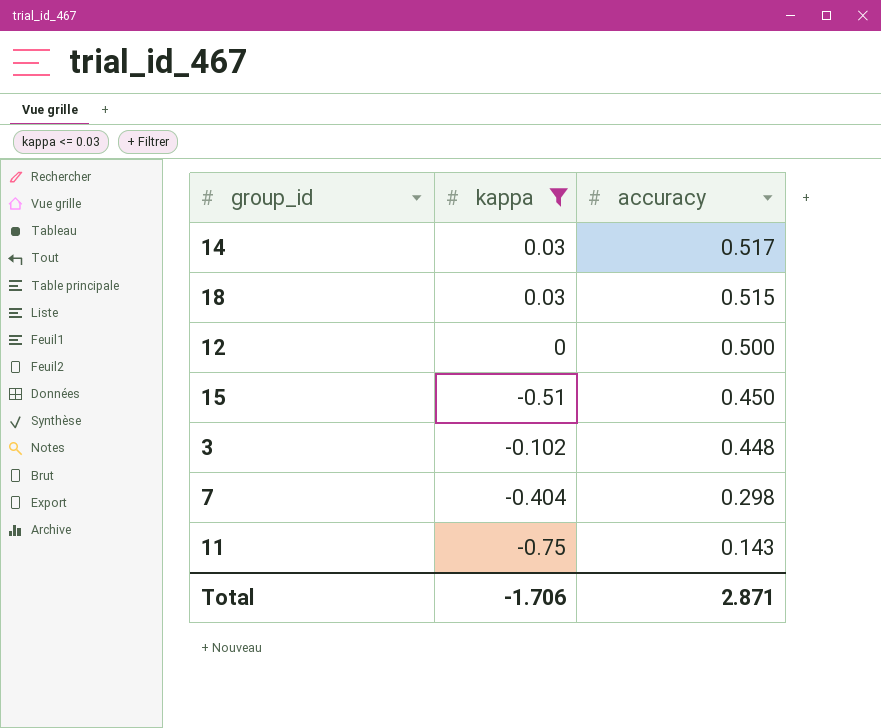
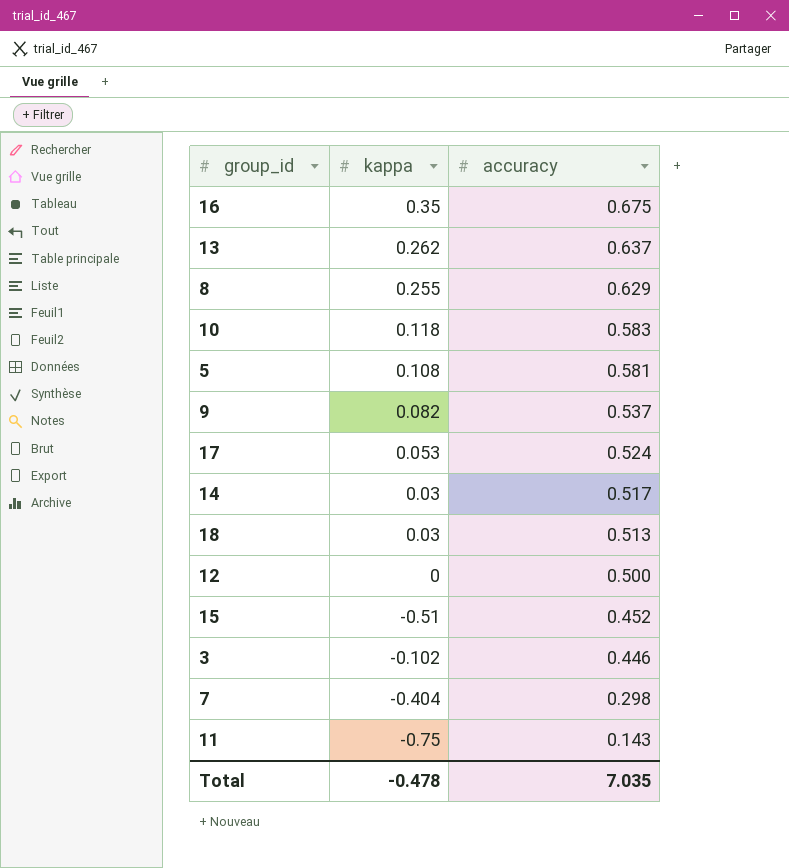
filter: kappa <= 0.03 -> none
18 | accuracy: 0.515 -> 0.513
15 | accuracy: 0.450 -> 0.452
3 | accuracy: 0.448 -> 0.446
Total | kappa: -1.706 -> -0.478
Total | accuracy: 2.871 -> 7.035

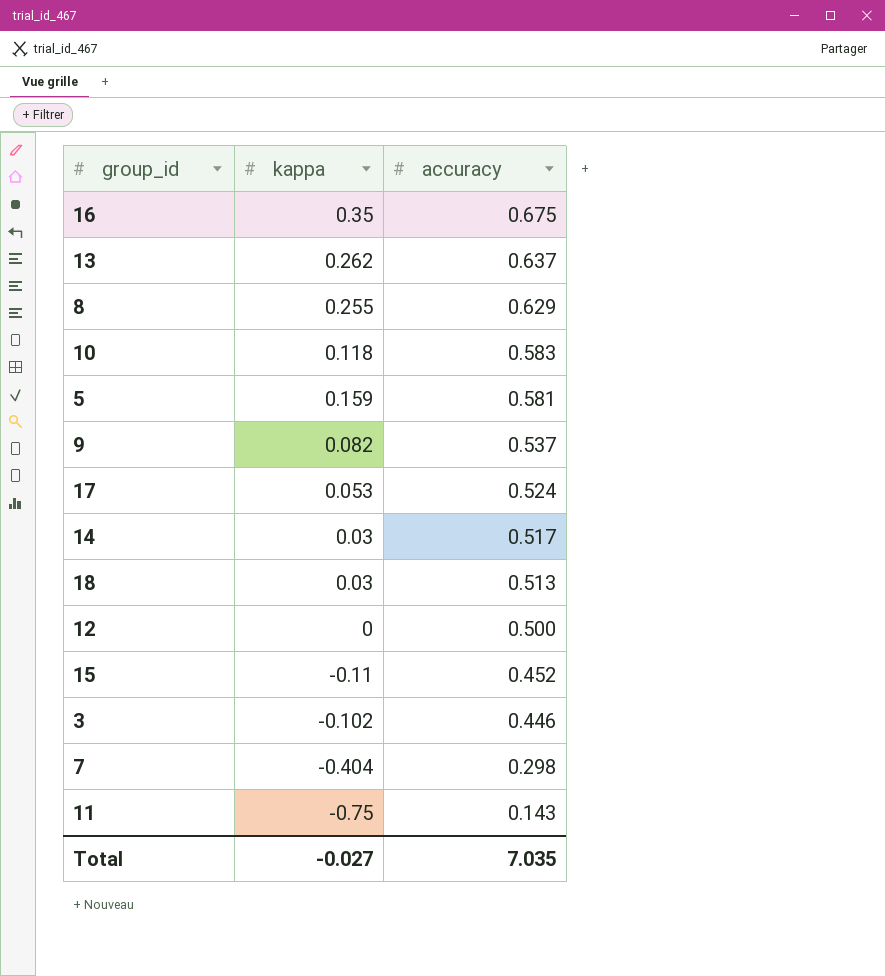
5 | kappa: 0.108 -> 0.159
15 | kappa: -0.51 -> -0.11
Total | kappa: -0.478 -> -0.027

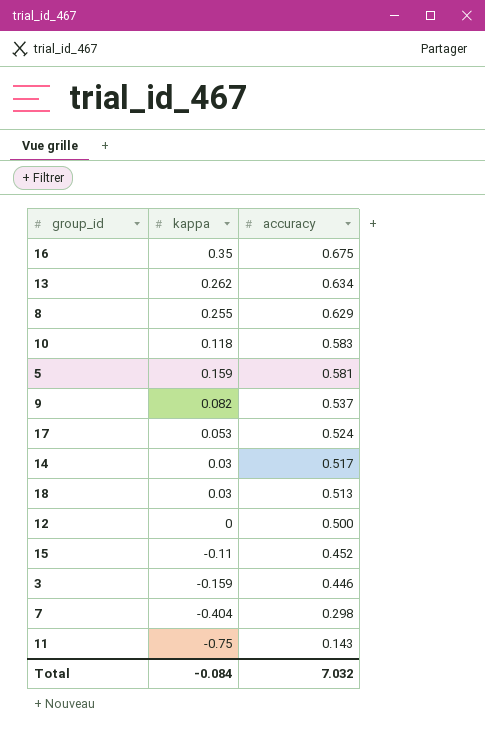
13 | accuracy: 0.637 -> 0.634
3 | kappa: -0.102 -> -0.159
Total | kappa: -0.027 -> -0.084
Total | accuracy: 7.035 -> 7.032

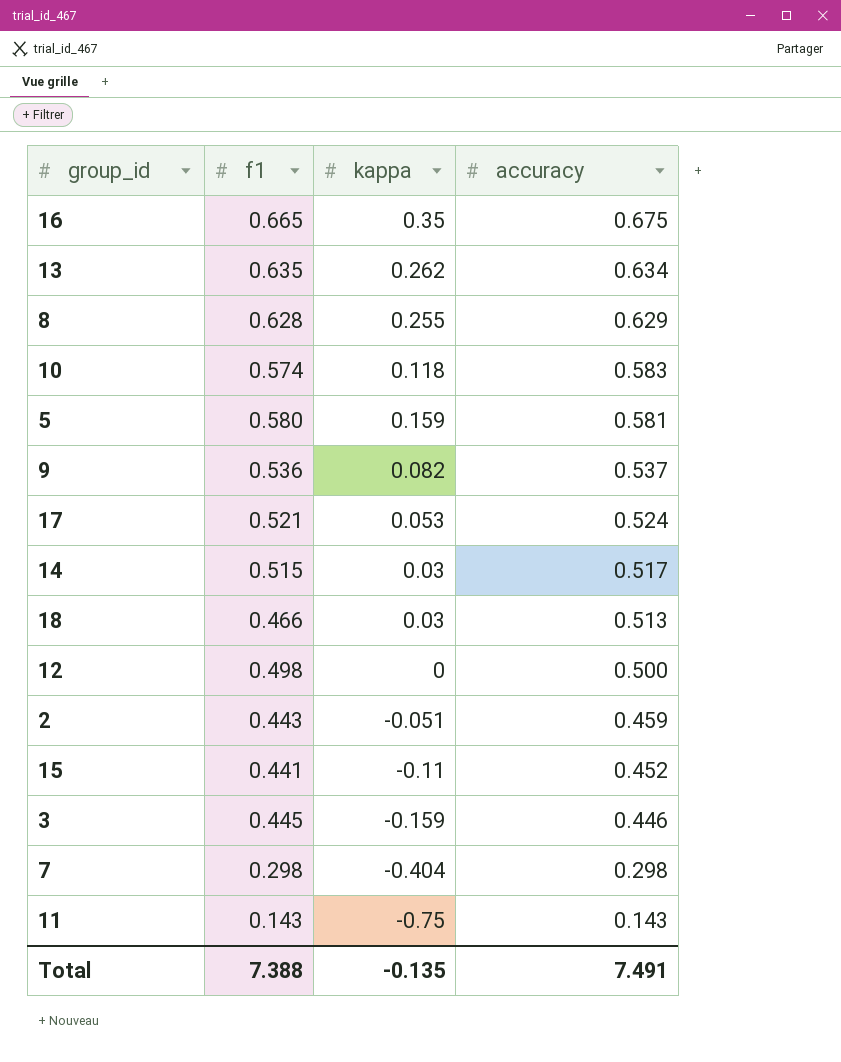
column f1 | position: none -> 2
row 2: none -> 0.443 | -0.051 | 0.459
Total | kappa: -0.084 -> -0.135
Total | accuracy: 7.032 -> 7.491

